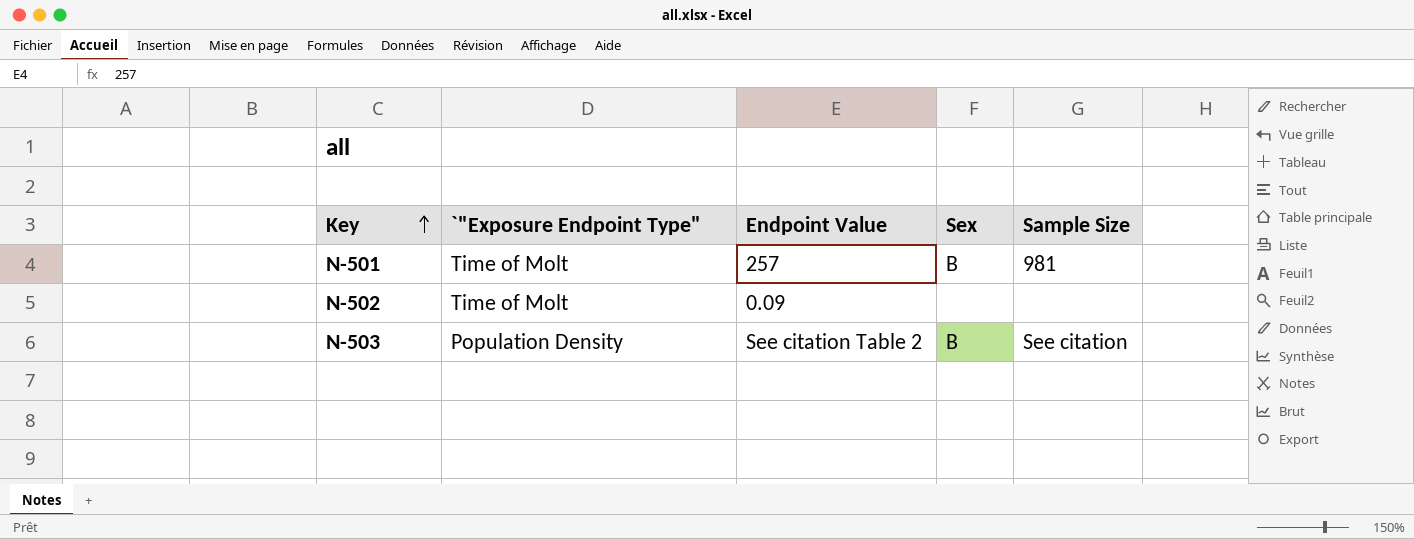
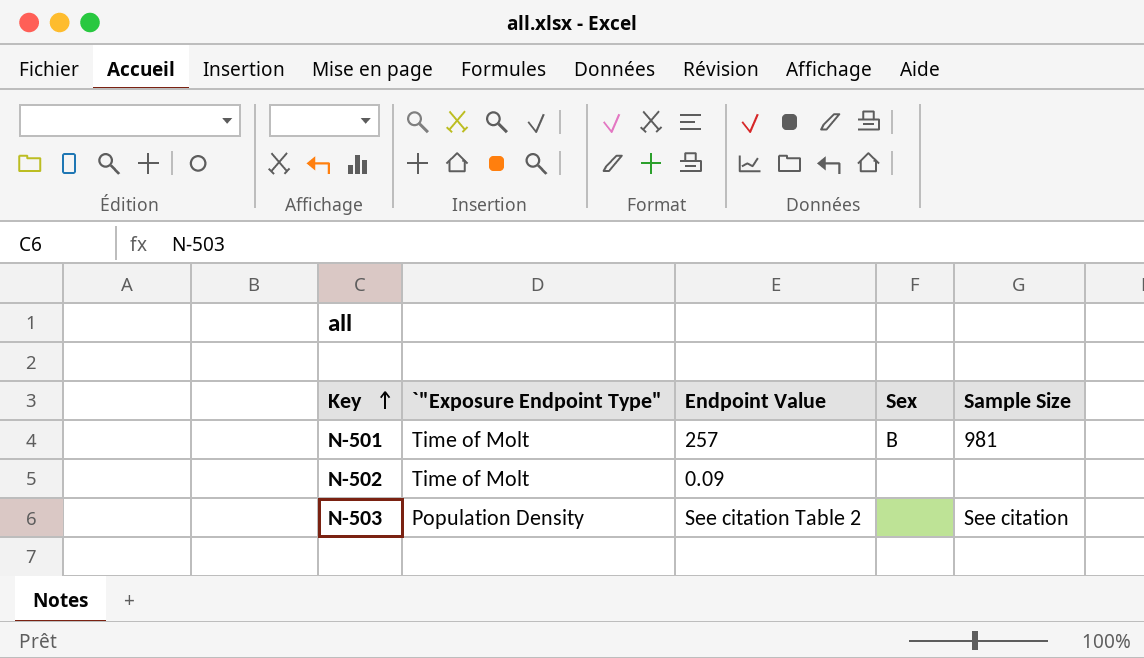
N-503 | Sex: B -> none

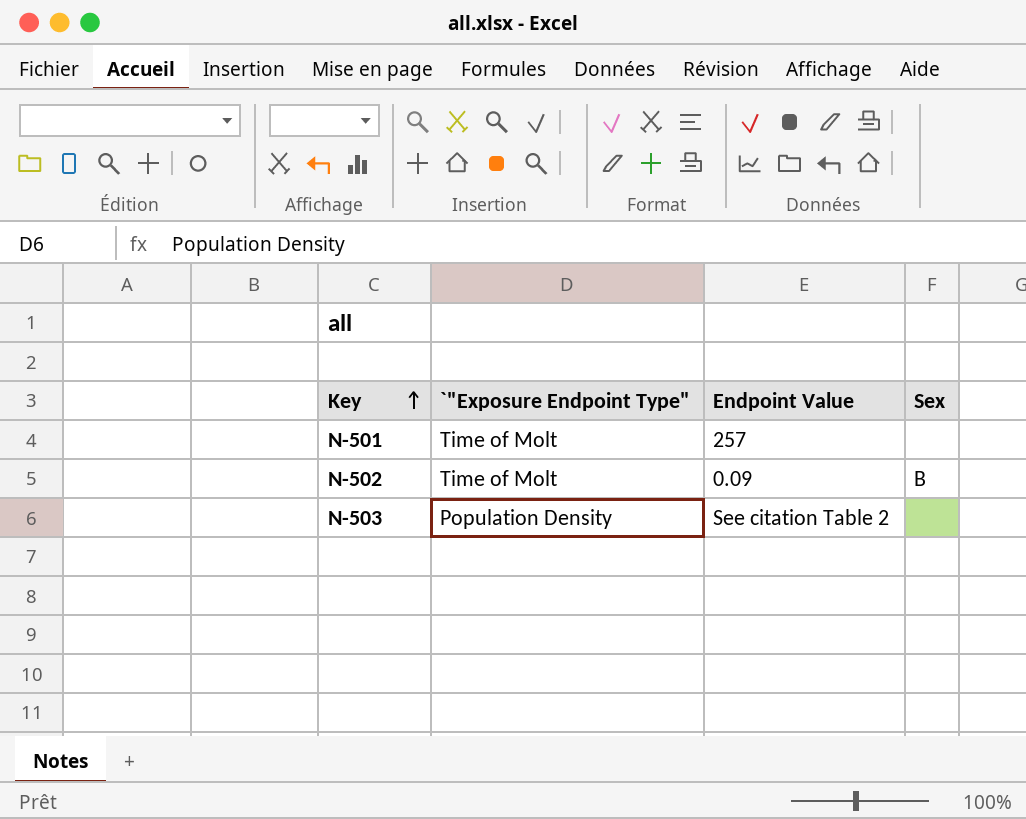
column Sample Size | position: 5 -> none
N-501 | Sex: B -> none
N-502 | Sex: none -> B

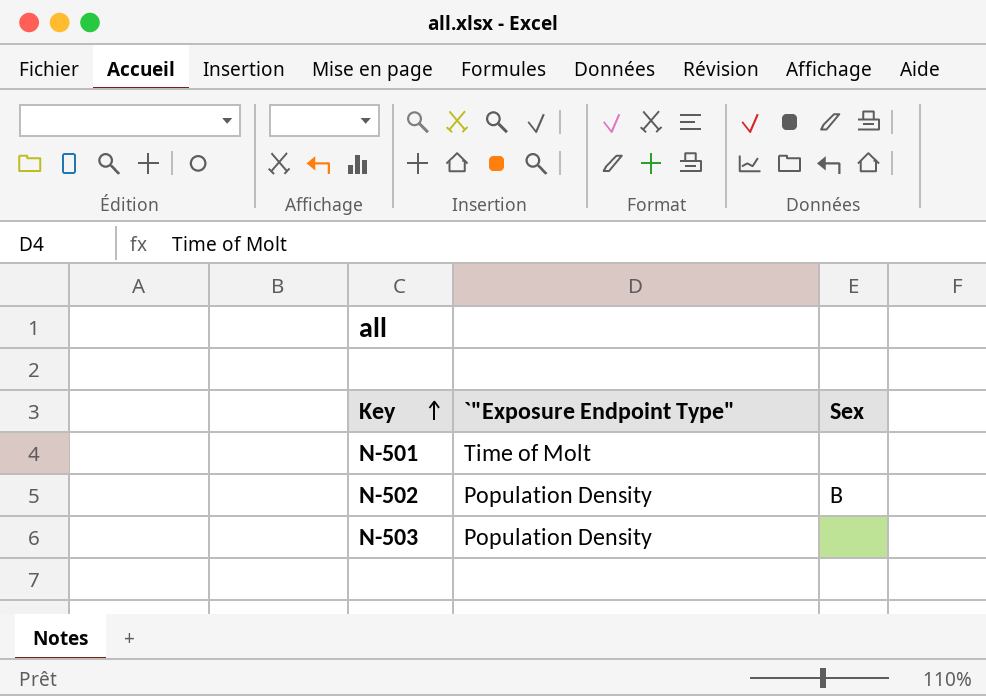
column Endpoint Value | position: 3 -> none
N-502 | `"Exposure Endpoint Type": Time of Molt -> Population Density

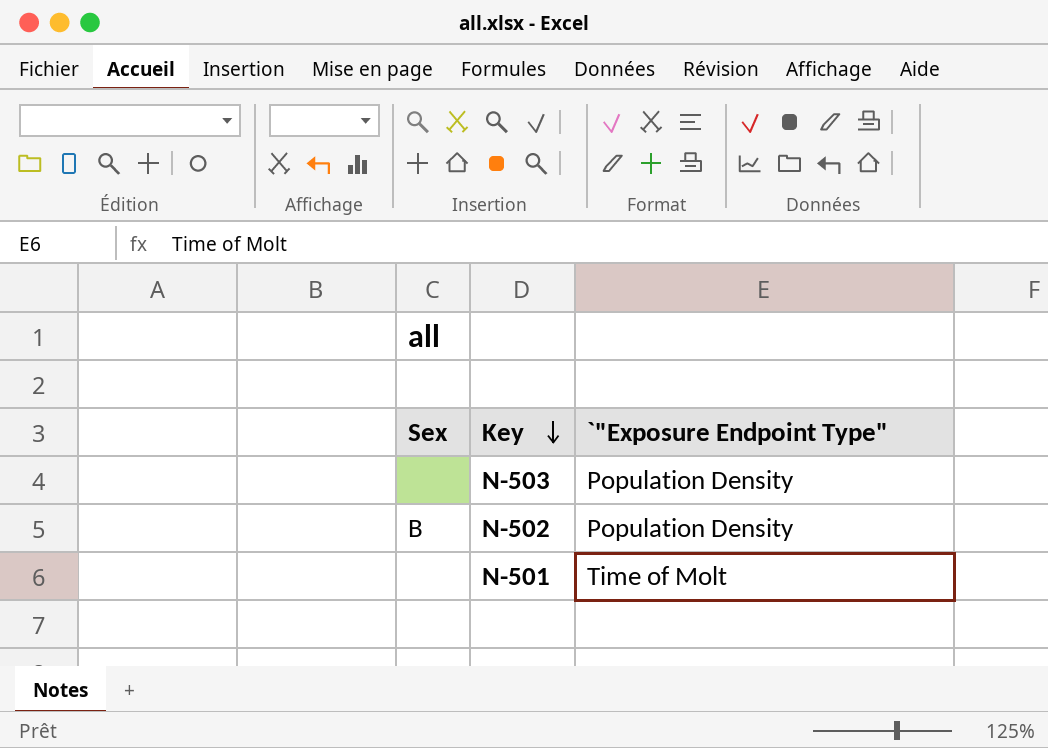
row order: Key ascending -> Key descending
column Sex | position: 3 -> 1

